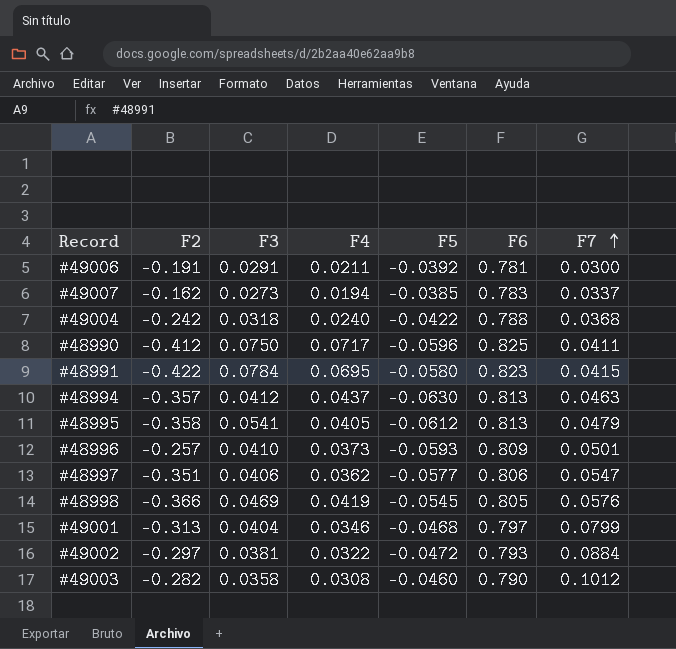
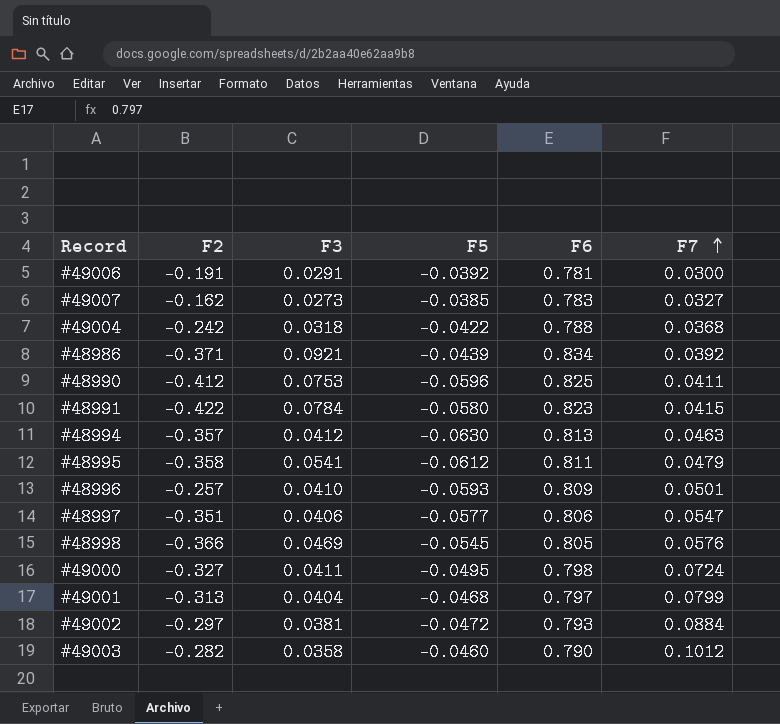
column F4 | position: 4 -> none
#49007 | F7: 0.0337 -> 0.0327
row #48986: none -> -0.371 | 0.0921 | -0.0439 | 0.834 | 0.0392
#48990 | F3: 0.0750 -> 0.0753
#48995 | F6: 0.813 -> 0.811
row #49000: none -> -0.327 | 0.0411 | -0.0495 | 0.798 | 0.0724

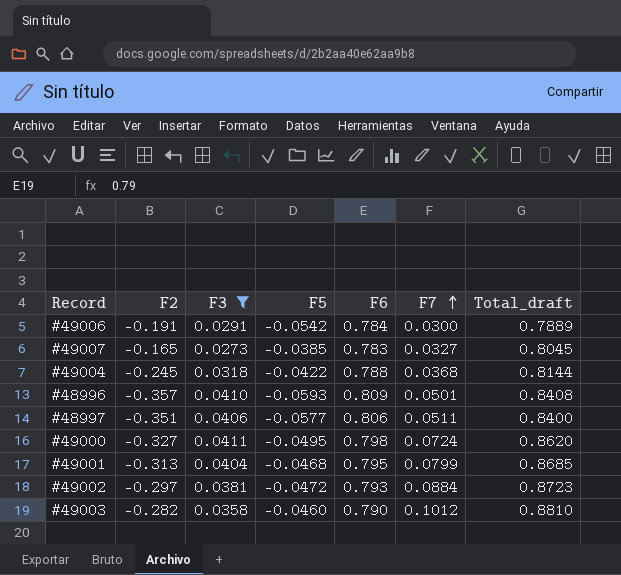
filter: none -> F3 <= 0.0411
column Total_draft | formula: none -> [F3] + [F5] + [F6] + [F7]
#49006 | F5: -0.0392 -> -0.0542
#49006 | F6: 0.781 -> 0.784
#49007 | F2: -0.162 -> -0.165
#49004 | F2: -0.242 -> -0.245
#48996 | F2: -0.257 -> -0.357
#48997 | F7: 0.0547 -> 0.0511
#49001 | F6: 0.797 -> 0.795

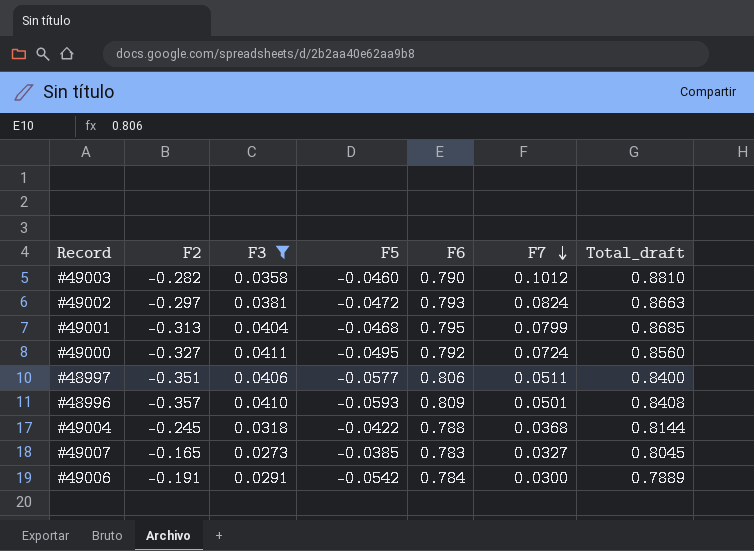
row order: F7 ascending -> F7 descending
#49002 | F7: 0.0884 -> 0.0824
#49002 | Total_draft: 0.8723 -> 0.8663
#49000 | F6: 0.798 -> 0.792
#49000 | Total_draft: 0.8620 -> 0.8560

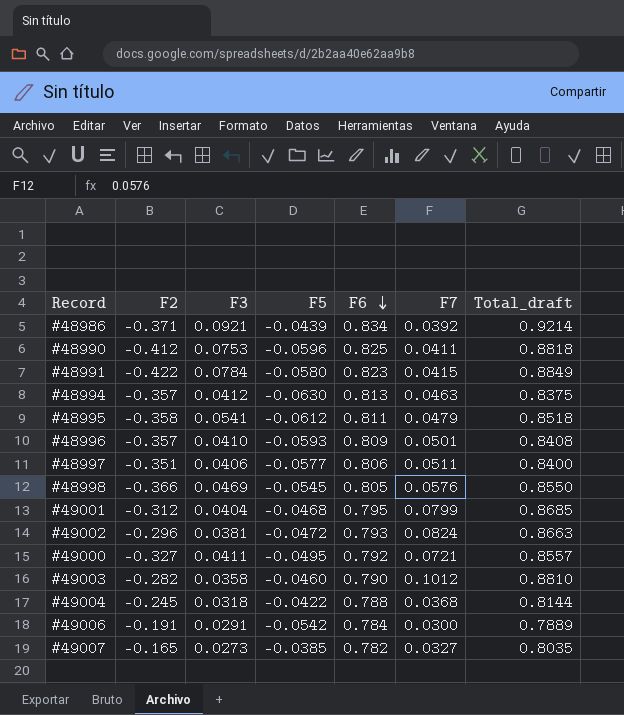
filter: F3 <= 0.0411 -> none
row order: F7 descending -> F6 descending
#49001 | F2: -0.313 -> -0.312
#49002 | F2: -0.297 -> -0.296
#49000 | F7: 0.0724 -> 0.0721
#49000 | Total_draft: 0.8560 -> 0.8557
#49007 | F6: 0.783 -> 0.782
#49007 | Total_draft: 0.8045 -> 0.8035

